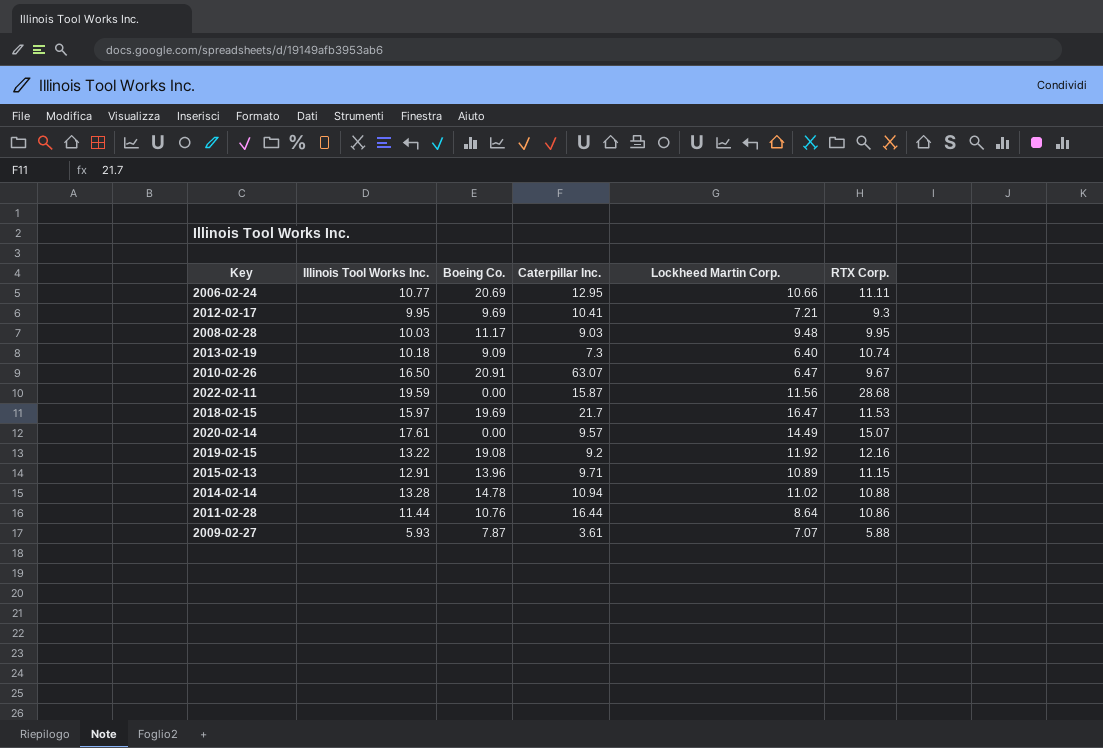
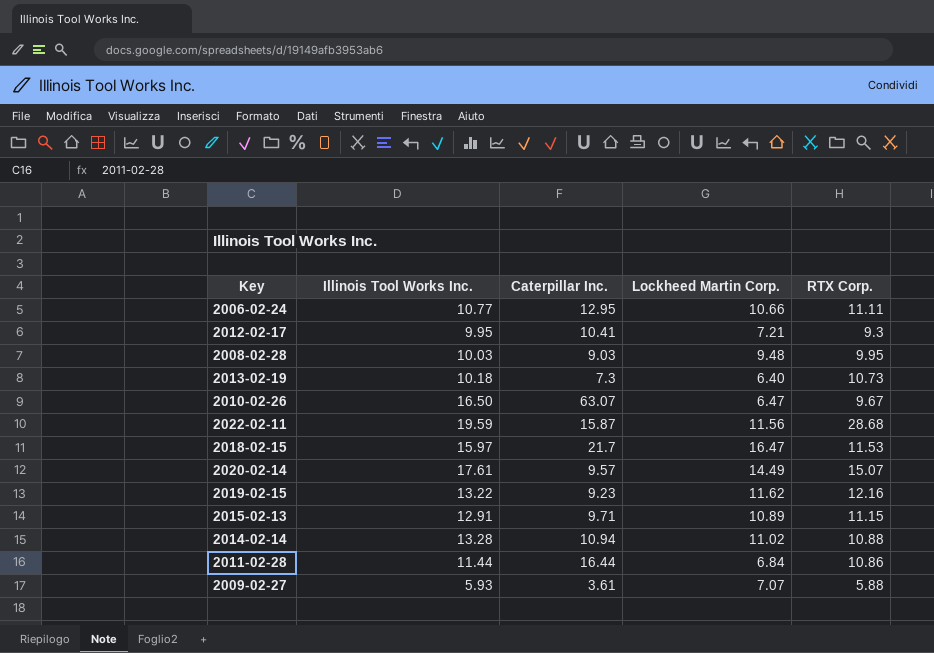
column Boeing Co. | position: 3 -> none
2013-02-19 | RTX Corp.: 10.74 -> 10.73
2019-02-15 | Caterpillar Inc.: 9.2 -> 9.23
2019-02-15 | Lockheed Martin Corp.: 11.92 -> 11.62
2011-02-28 | Lockheed Martin Corp.: 8.64 -> 6.84

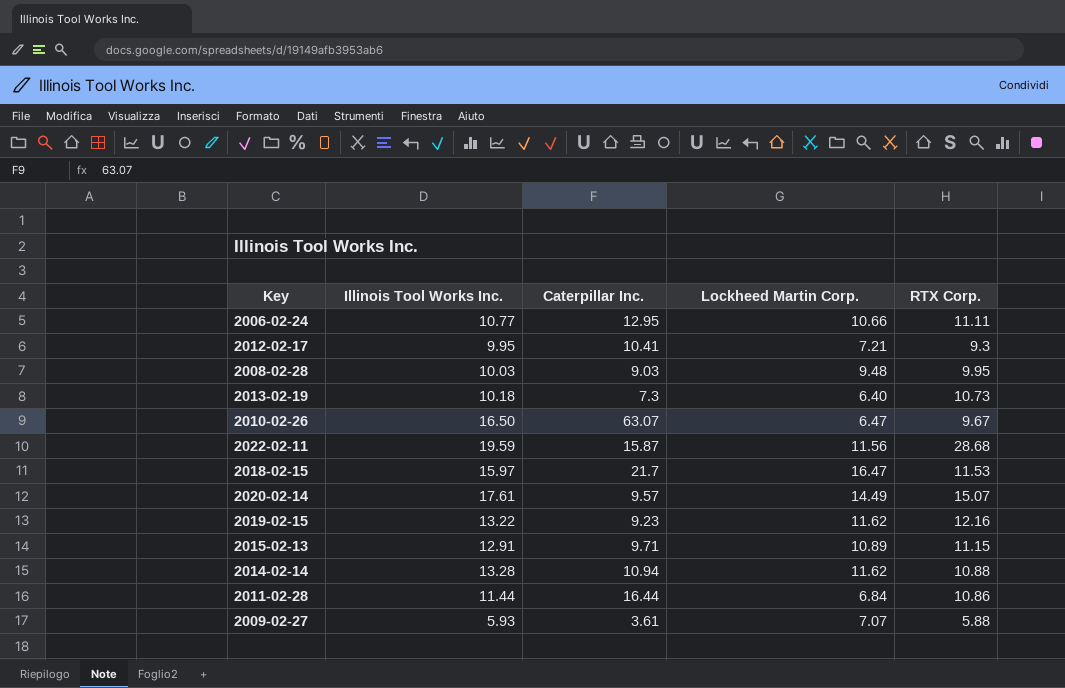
2014-02-14 | Lockheed Martin Corp.: 11.02 -> 11.62

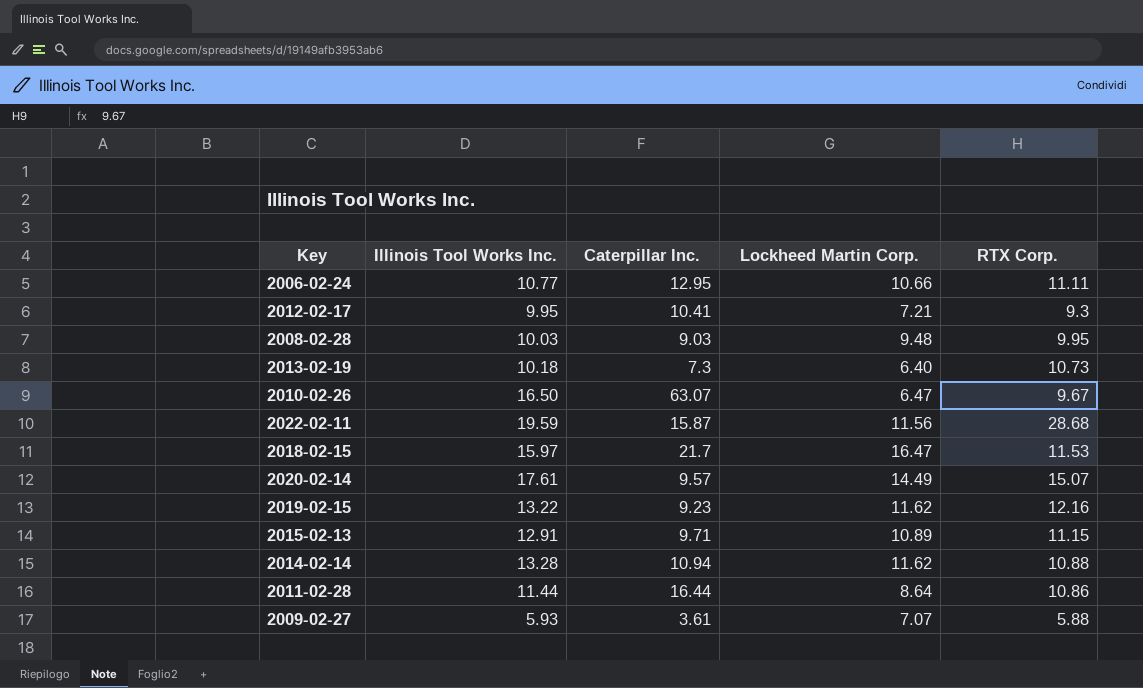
2011-02-28 | Lockheed Martin Corp.: 6.84 -> 8.64

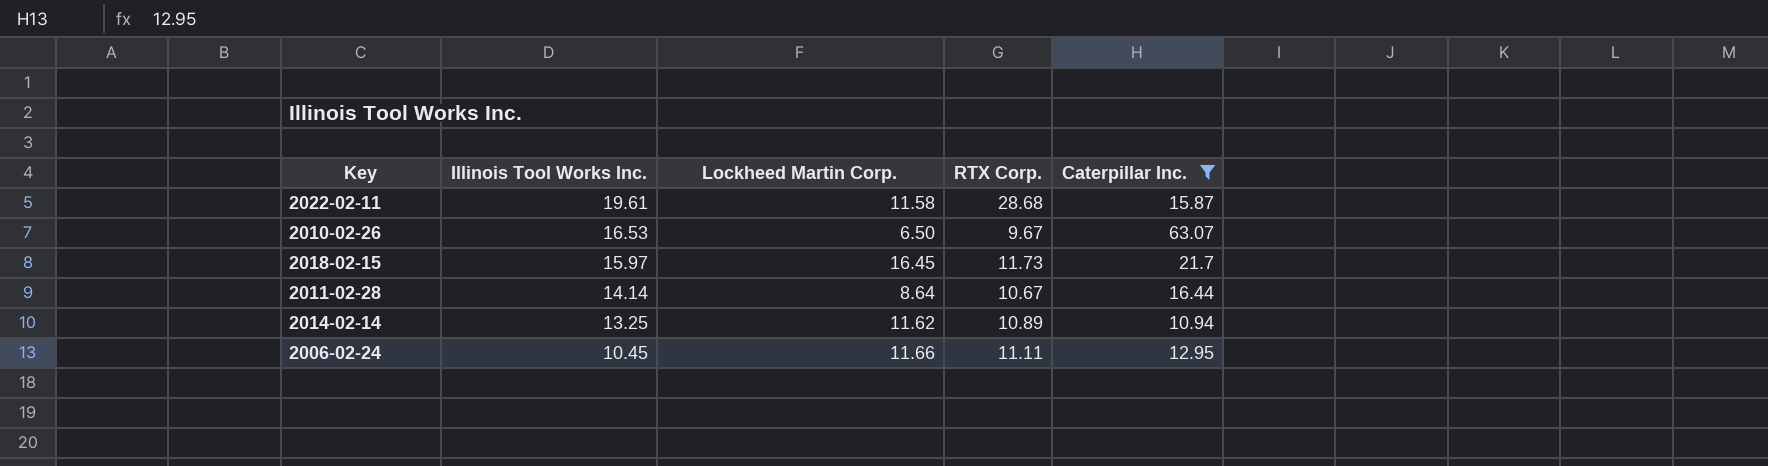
filter: none -> Caterpillar Inc. >= 10.94
row order: none -> Illinois Tool Works Inc. descending
column Caterpillar Inc. | position: 3 -> 5
2022-02-11 | Illinois Tool Works Inc.: 19.59 -> 19.61
2022-02-11 | Lockheed Martin Corp.: 11.56 -> 11.58
2010-02-26 | Illinois Tool Works Inc.: 16.50 -> 16.53
2010-02-26 | Lockheed Martin Corp.: 6.47 -> 6.50
2018-02-15 | Lockheed Martin Corp.: 16.47 -> 16.45
2018-02-15 | RTX Corp.: 11.53 -> 11.73
2011-02-28 | Illinois Tool Works Inc.: 11.44 -> 14.14
2011-02-28 | RTX Corp.: 10.86 -> 10.67
2014-02-14 | Illinois Tool Works Inc.: 13.28 -> 13.25
2014-02-14 | RTX Corp.: 10.88 -> 10.89
2006-02-24 | Illinois Tool Works Inc.: 10.77 -> 10.45
2006-02-24 | Lockheed Martin Corp.: 10.66 -> 11.66

